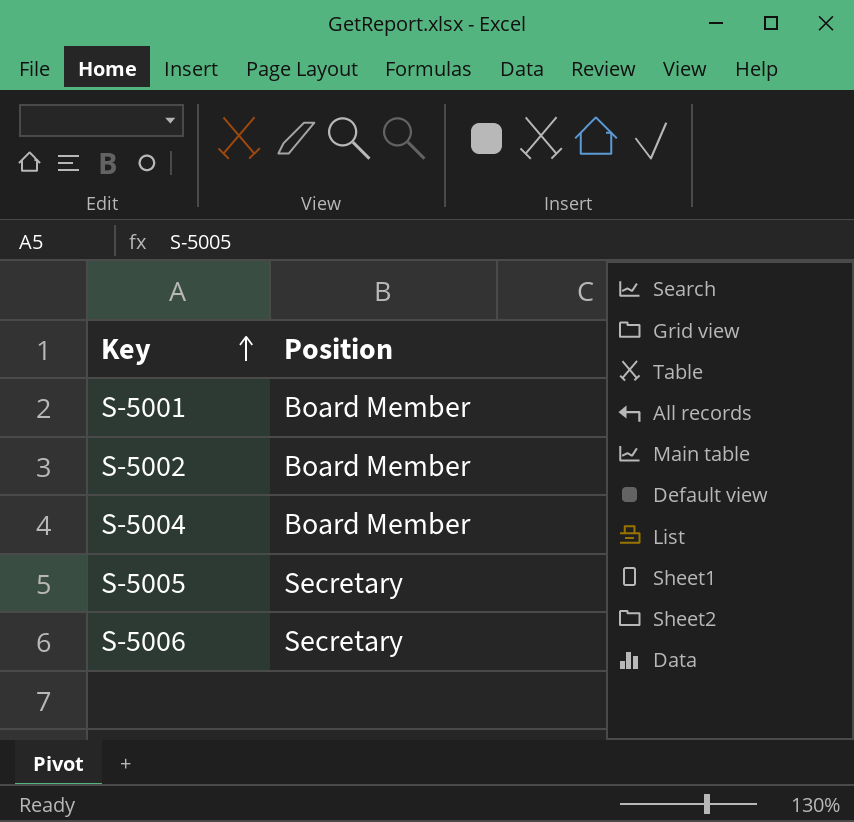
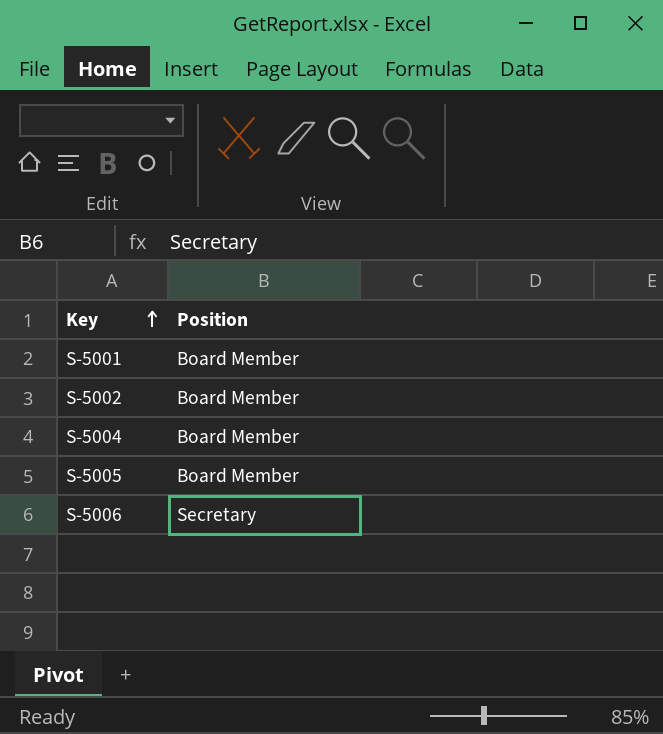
S-5005 | Position: Secretary -> Board Member

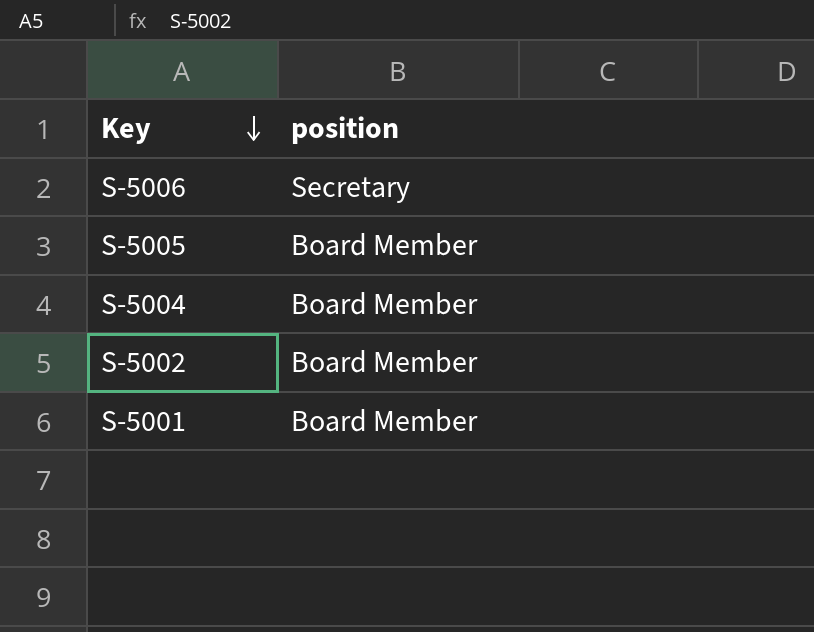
row order: Key ascending -> Key descending
column name: Position -> position

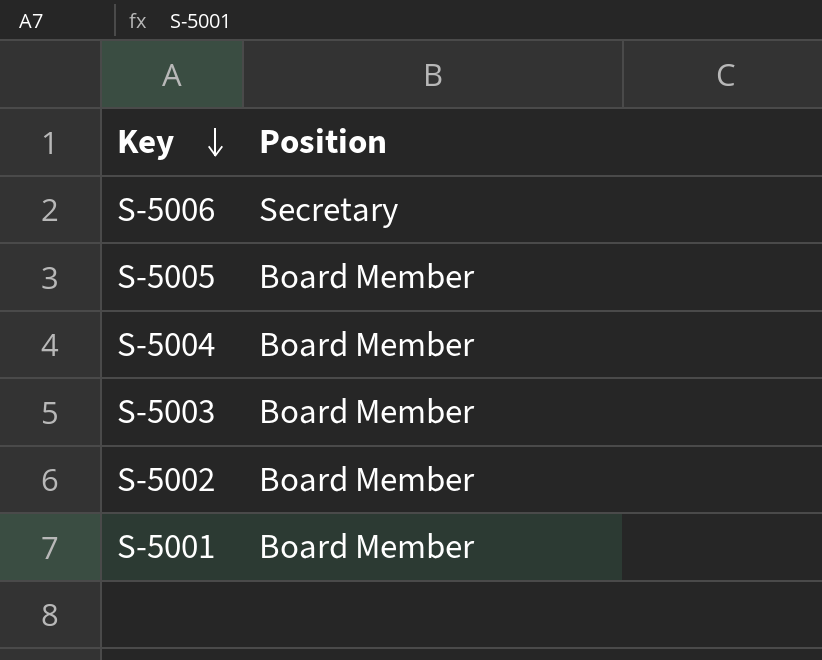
column name: position -> Position
row S-5003: none -> Board Member

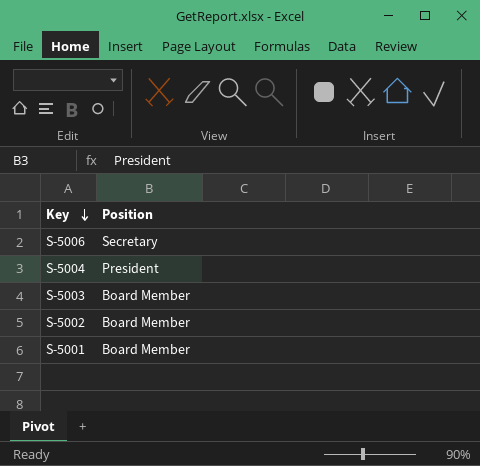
row S-5005: Board Member -> none
S-5004 | Position: Board Member -> President

